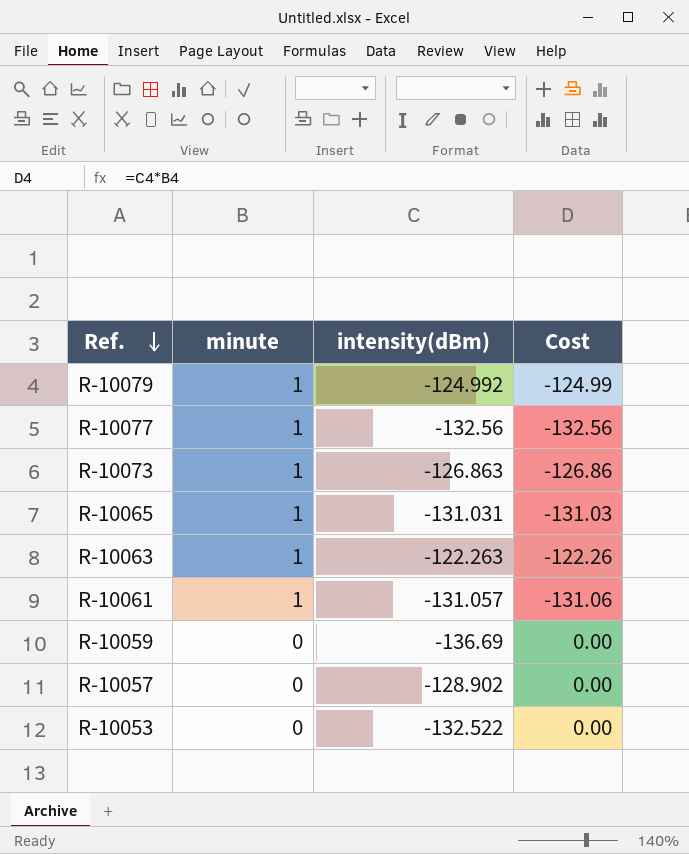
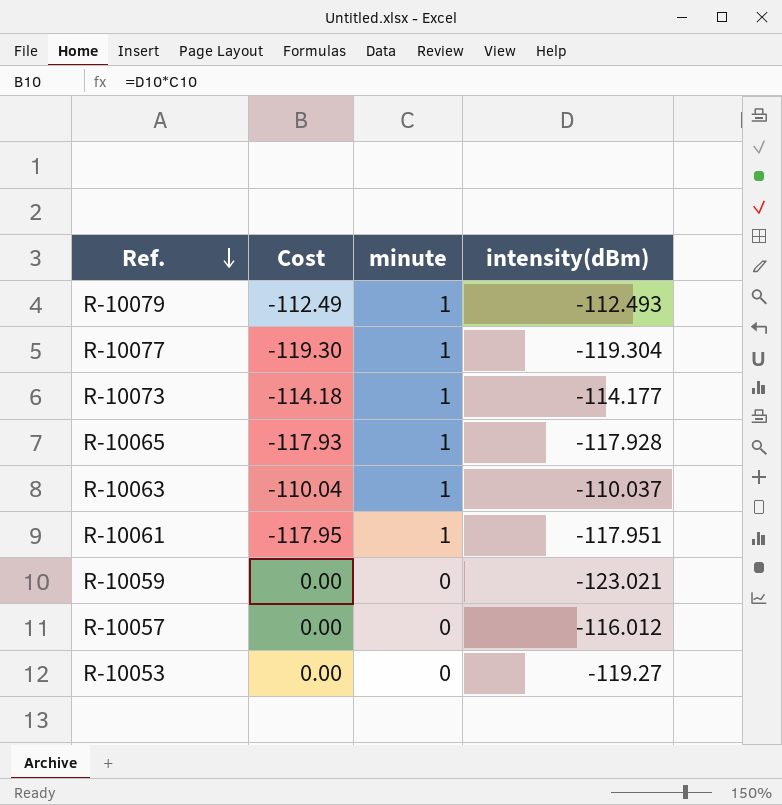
column Cost | position: 4 -> 2
R-10079 | Cost: -124.99 -> -112.49
R-10079 | intensity(dBm): -124.992 -> -112.493
R-10077 | Cost: -132.56 -> -119.30
R-10077 | intensity(dBm): -132.56 -> -119.304
R-10073 | Cost: -126.86 -> -114.18
R-10073 | intensity(dBm): -126.863 -> -114.177
R-10065 | Cost: -131.03 -> -117.93
R-10065 | intensity(dBm): -131.031 -> -117.928
R-10063 | Cost: -122.26 -> -110.04
R-10063 | intensity(dBm): -122.263 -> -110.037
R-10061 | Cost: -131.06 -> -117.95
R-10061 | intensity(dBm): -131.057 -> -117.951
R-10059 | intensity(dBm): -136.69 -> -123.021
R-10057 | intensity(dBm): -128.902 -> -116.012
R-10053 | intensity(dBm): -132.522 -> -119.27

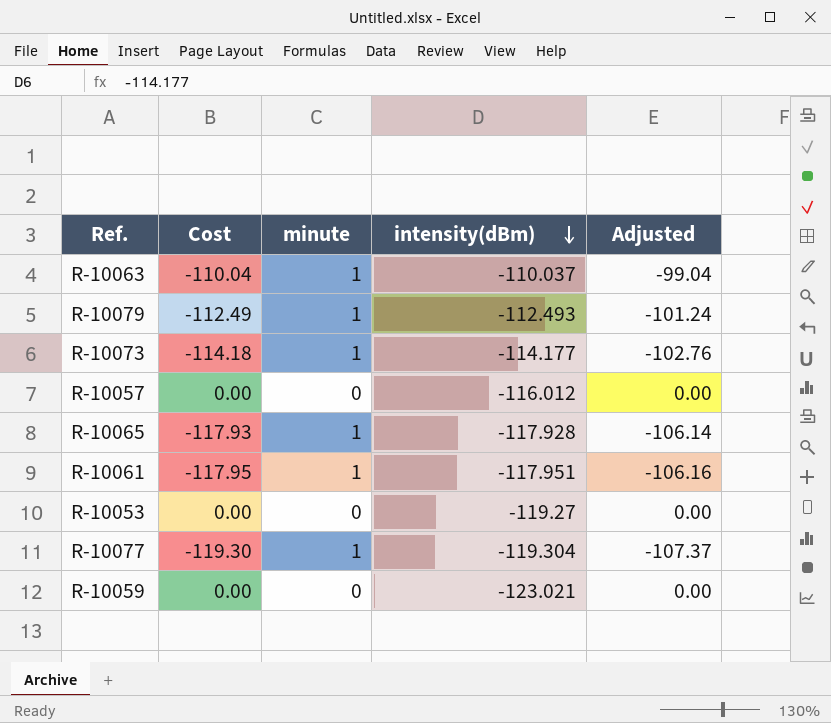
row order: Ref. descending -> intensity(dBm) descending
column Adjusted | formula: none -> [Cost] * 0.9

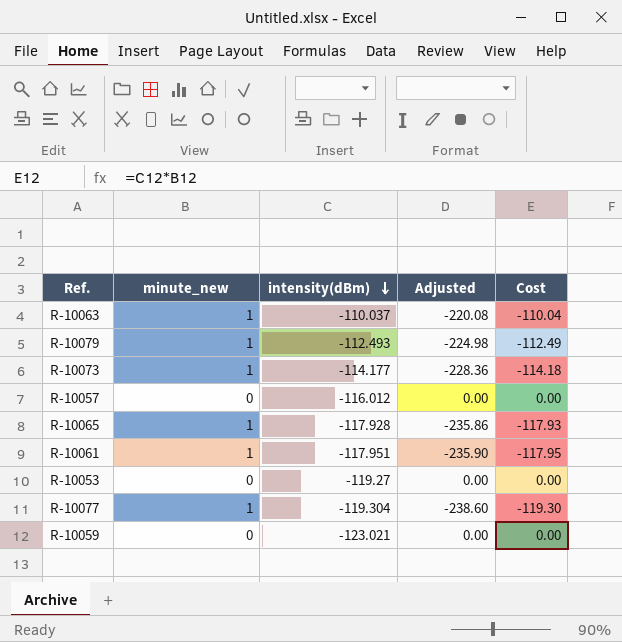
column name: minute -> minute_new
column Adjusted | formula: [Cost] * 0.9 -> [Cost] * 2
column Cost | position: 2 -> 5

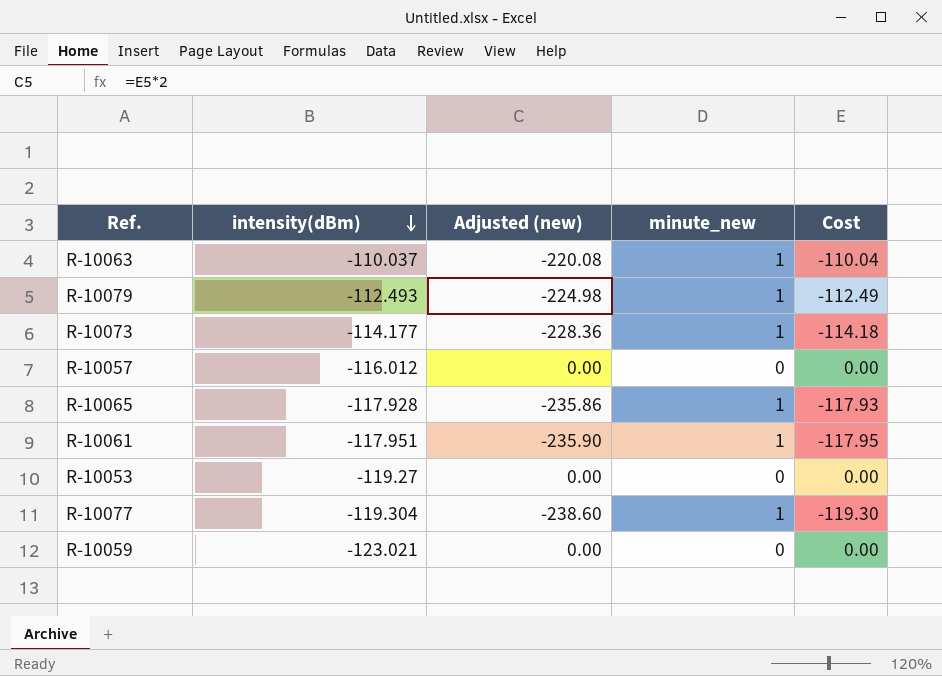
column name: Adjusted -> Adjusted (new)
column minute_new | position: 2 -> 4

